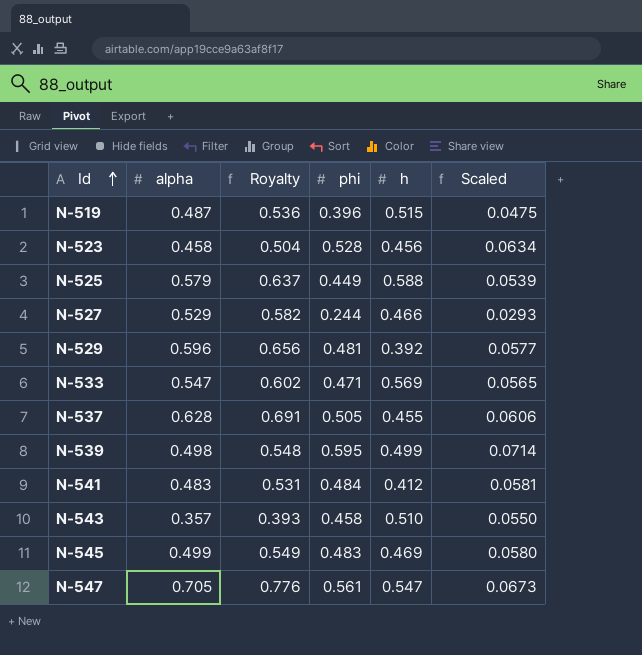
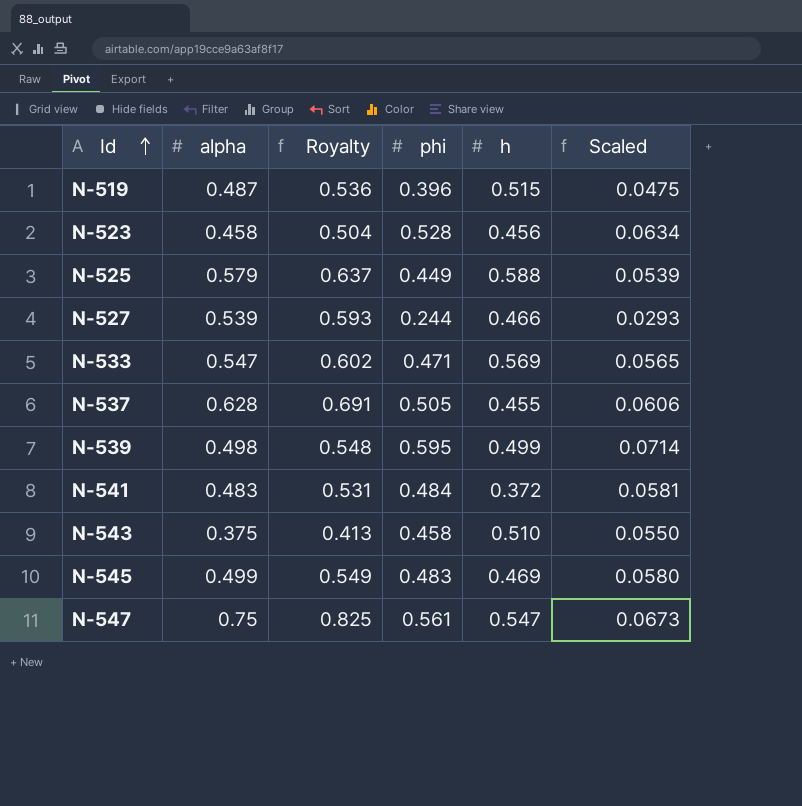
row N-529: 0.596 | 0.656 | 0.481 | 0.392 | 0.0577 -> none
N-527 | alpha: 0.529 -> 0.539
N-527 | Royalty: 0.582 -> 0.593
N-541 | h: 0.412 -> 0.372
N-543 | alpha: 0.357 -> 0.375
N-543 | Royalty: 0.393 -> 0.413
N-547 | alpha: 0.705 -> 0.75
N-547 | Royalty: 0.776 -> 0.825

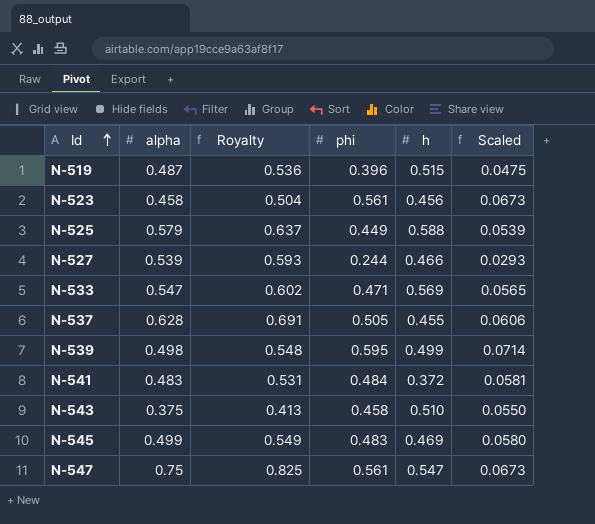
N-523 | phi: 0.528 -> 0.561
N-523 | Scaled: 0.0634 -> 0.0673

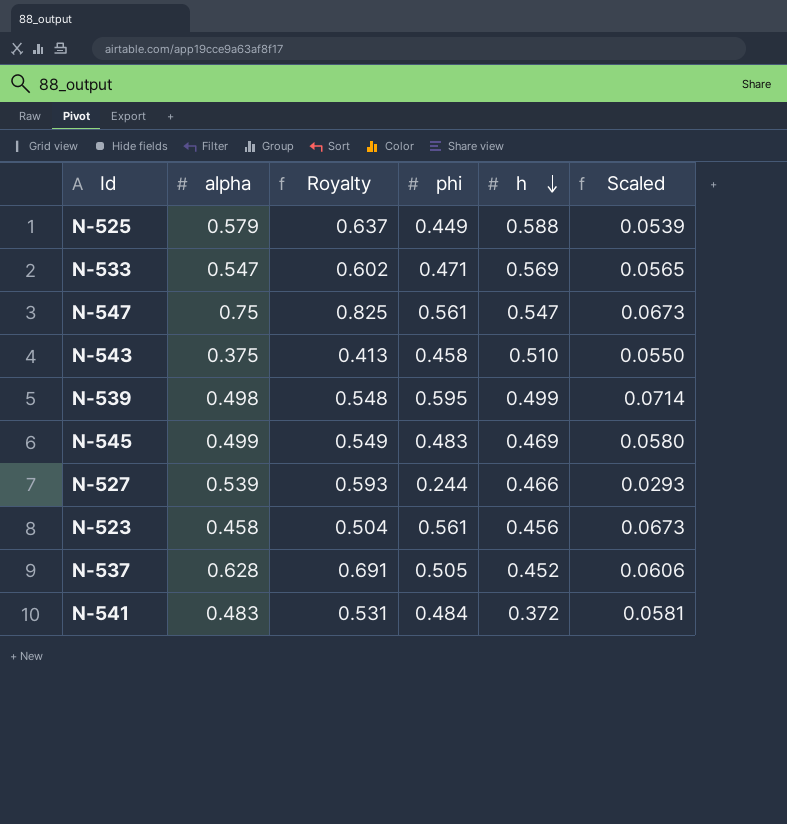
row order: Id ascending -> h descending
row N-519: 0.487 | 0.536 | 0.396 | 0.515 | 0.0475 -> none
N-537 | h: 0.455 -> 0.452

